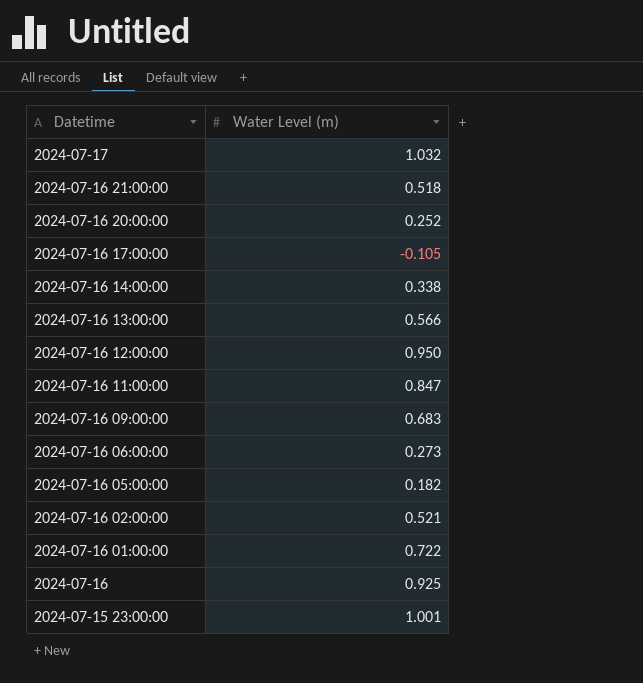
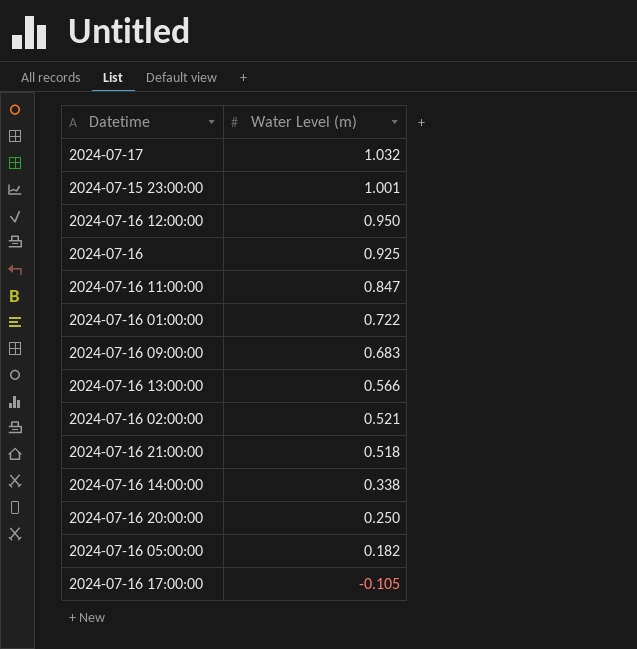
row order: Datetime descending -> Water Level (m) descending
row 2024-07-16 06:00:00: 0.273 -> none
2024-07-16 20:00:00 | Water Level (m): 0.252 -> 0.250

